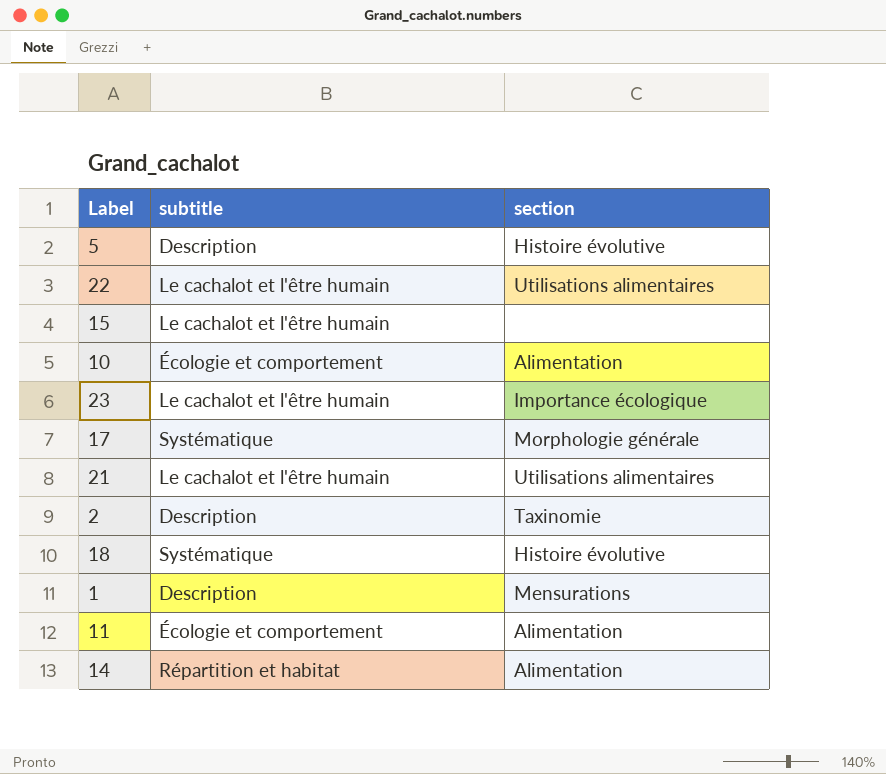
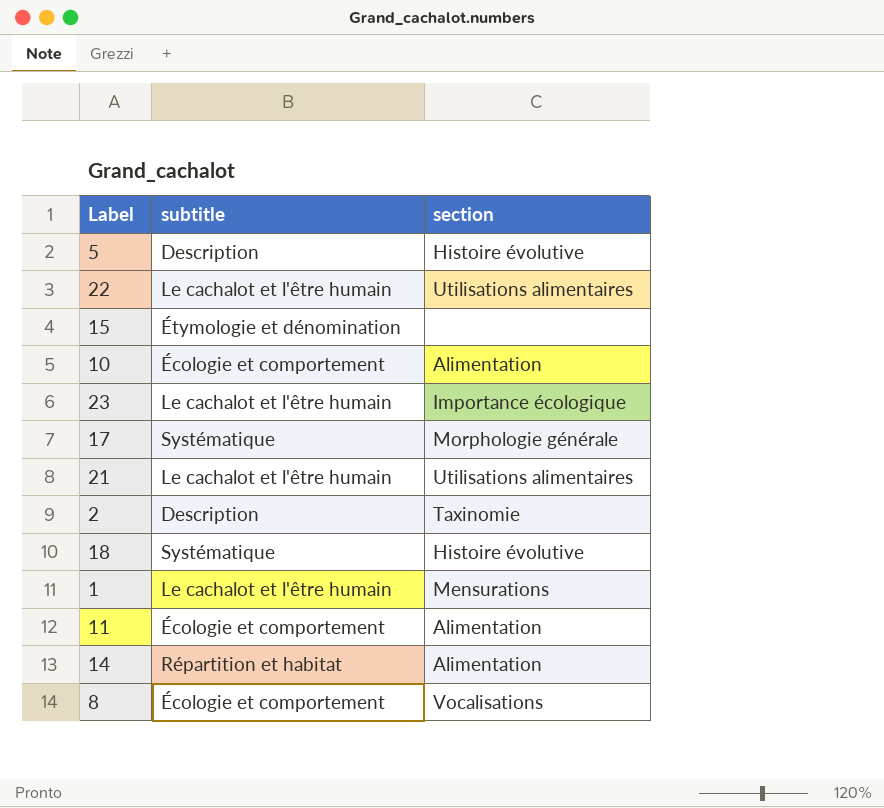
15 | subtitle: Le cachalot et l'être humain -> Étymologie et dénomination
1 | subtitle: Description -> Le cachalot et l'être humain
row 8: none -> Écologie et comportement | Vocalisations

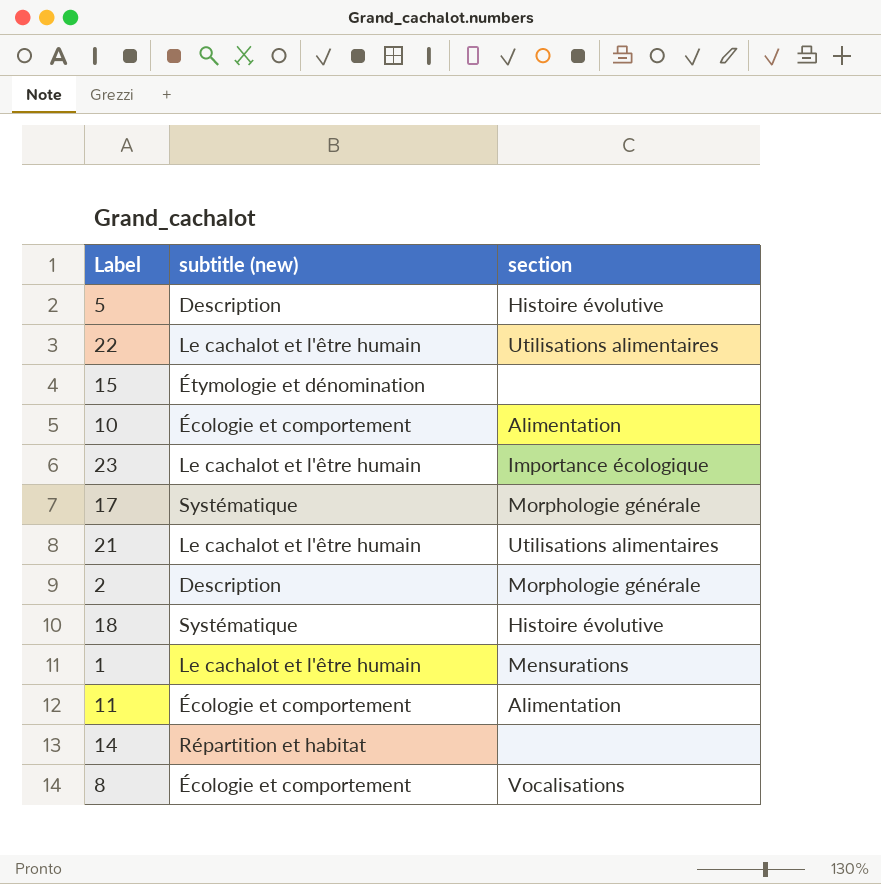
column name: subtitle -> subtitle (new)
2 | section: Taxinomie -> Morphologie générale
14 | section: Alimentation -> none

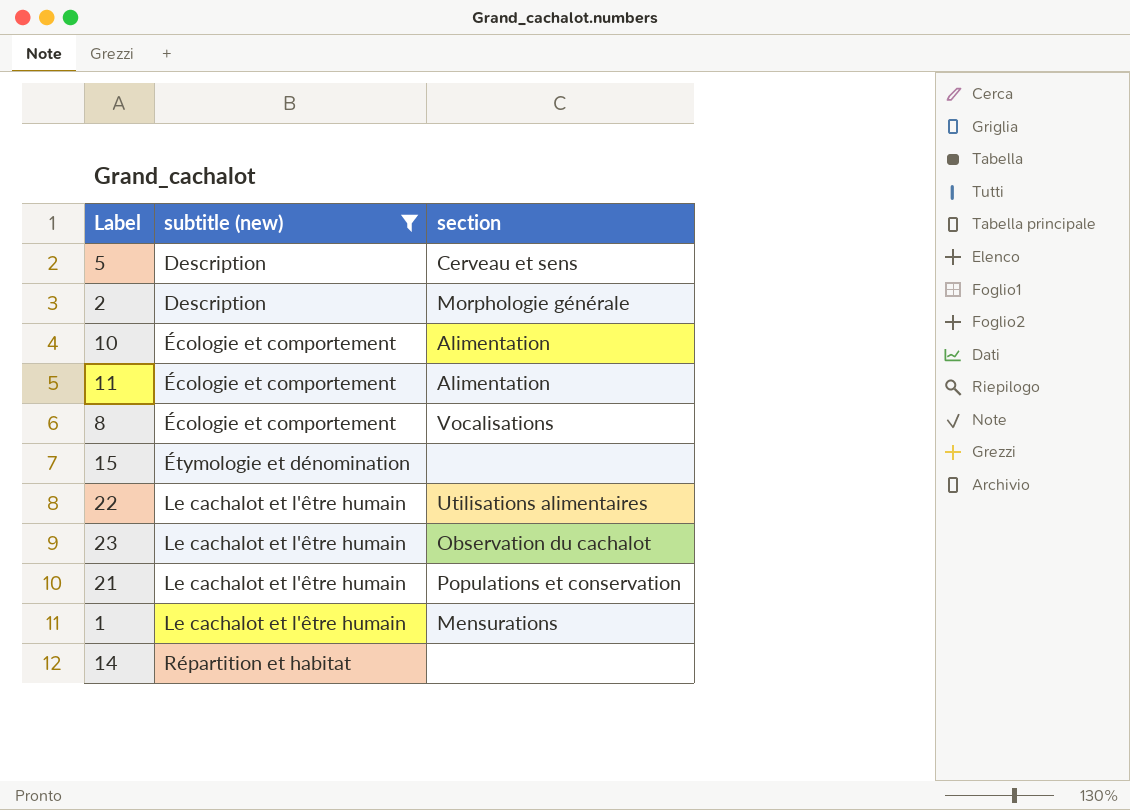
filter: none -> subtitle (new) != Systématique
row order: none -> subtitle (new) ascending
5 | section: Histoire évolutive -> Cerveau et sens
23 | section: Importance écologique -> Observation du cachalot
21 | section: Utilisations alimentaires -> Populations et conservation

